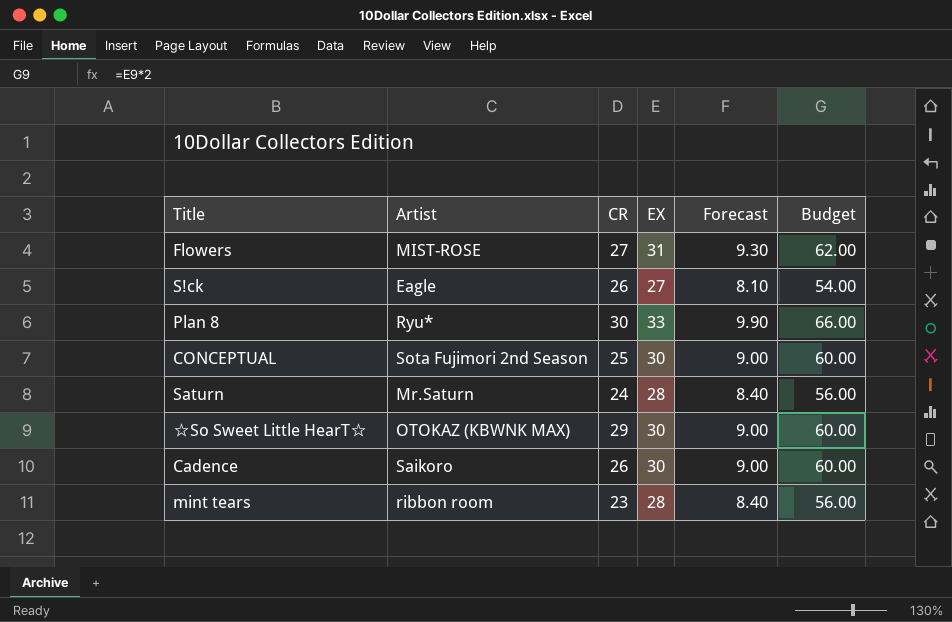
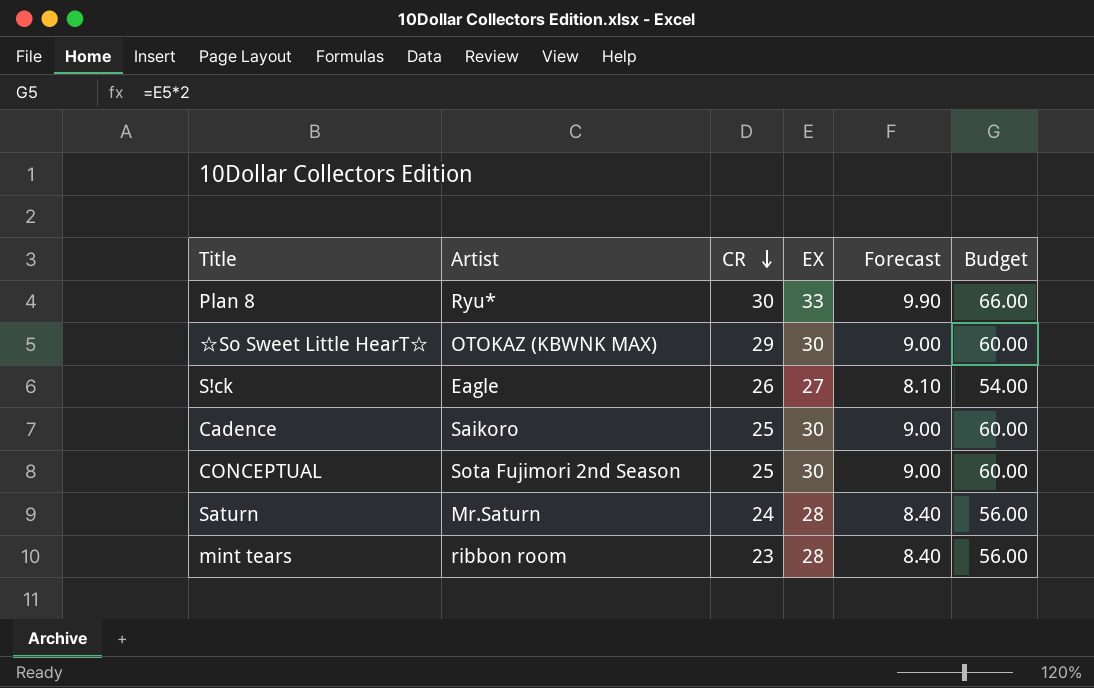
row order: none -> CR descending
row Flowers: MIST-ROSE | 27 | 31 | 9.30 | 62.00 -> none
Cadence | CR: 26 -> 25

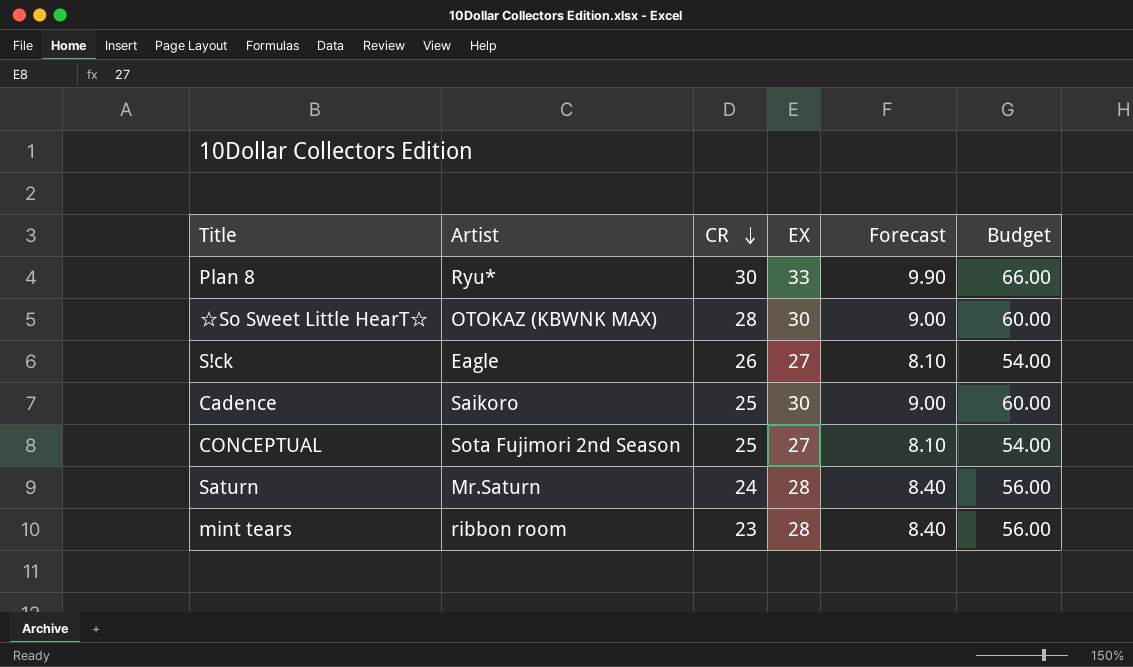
☆So Sweet Little HearT☆ | CR: 29 -> 28
CONCEPTUAL | EX: 30 -> 27
CONCEPTUAL | Forecast: 9.00 -> 8.10
CONCEPTUAL | Budget: 60.00 -> 54.00

